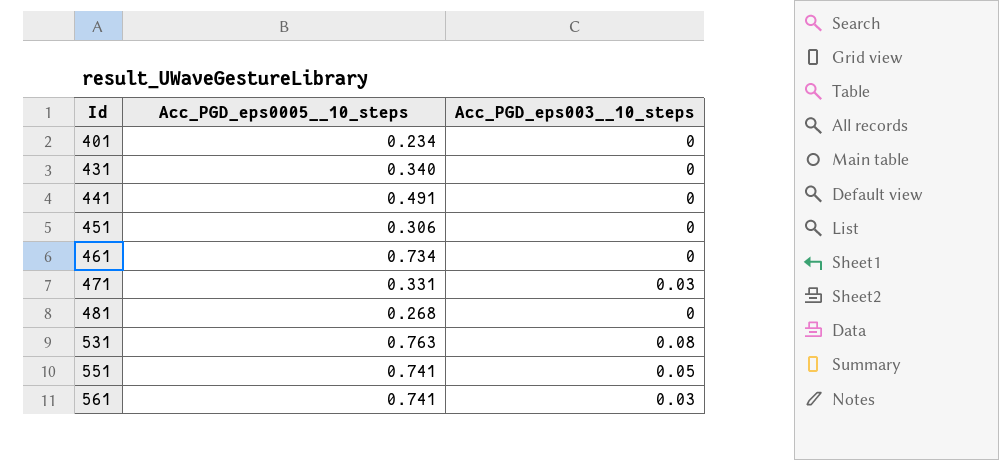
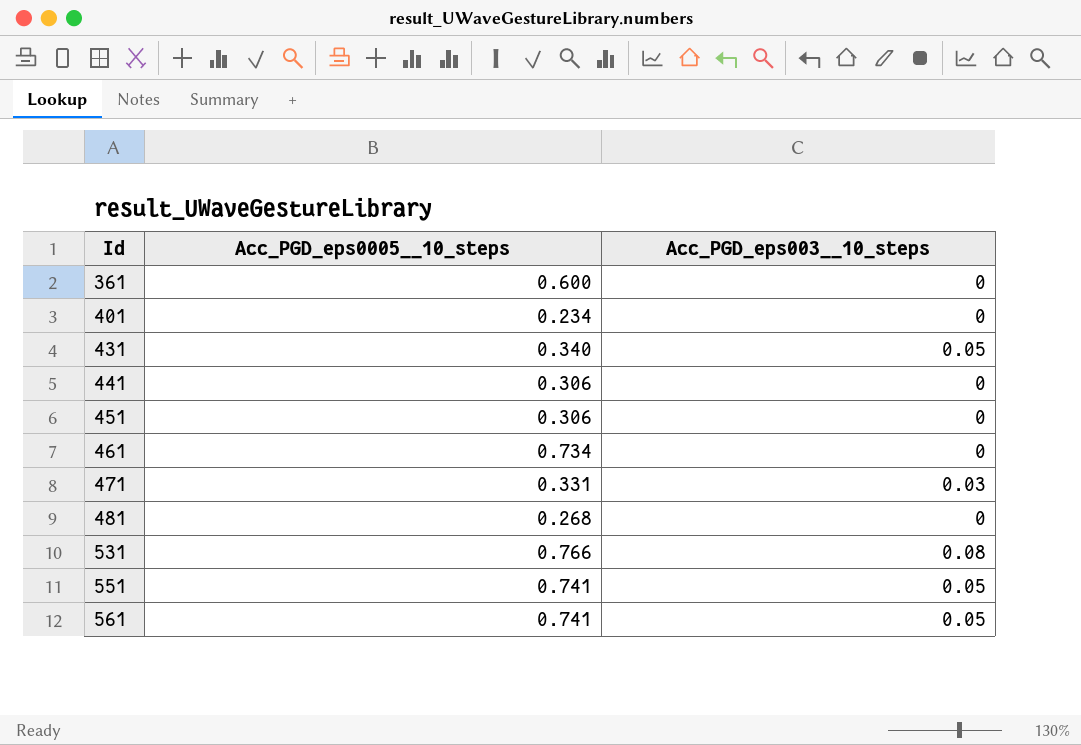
row 361: none -> 0.600 | 0
431 | Acc_PGD_eps003__10_steps: 0 -> 0.05
441 | Acc_PGD_eps0005__10_steps: 0.491 -> 0.306
531 | Acc_PGD_eps0005__10_steps: 0.763 -> 0.766
561 | Acc_PGD_eps003__10_steps: 0.03 -> 0.05

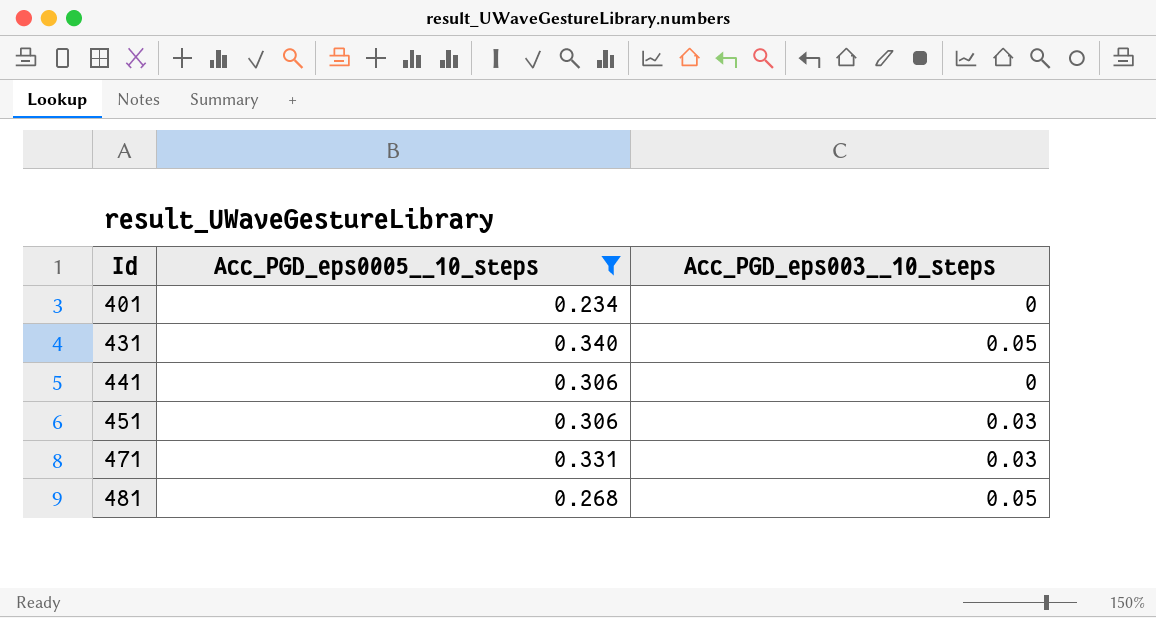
filter: none -> Acc_PGD_eps0005__10_steps <= 0.340
451 | Acc_PGD_eps003__10_steps: 0 -> 0.03
481 | Acc_PGD_eps003__10_steps: 0 -> 0.05

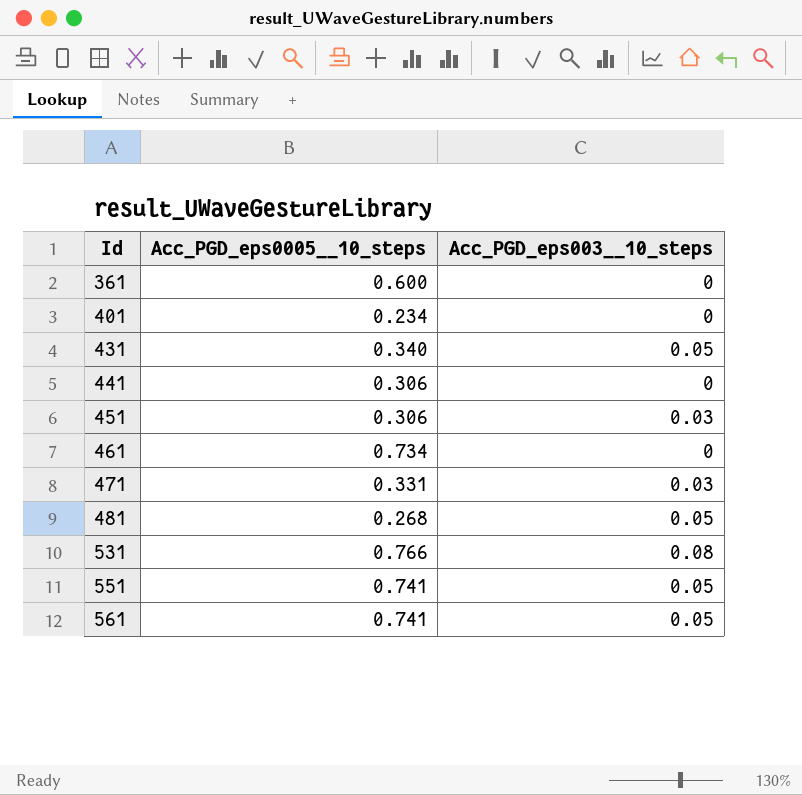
filter: Acc_PGD_eps0005__10_steps <= 0.340 -> none

